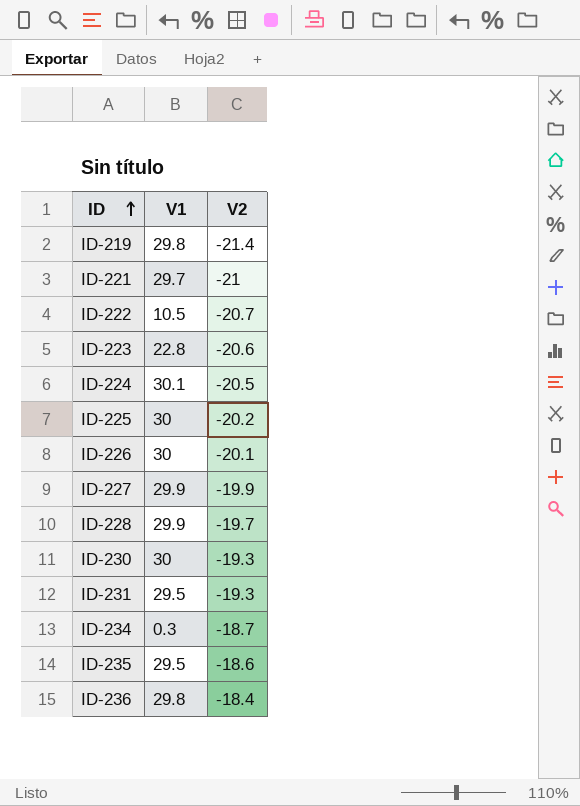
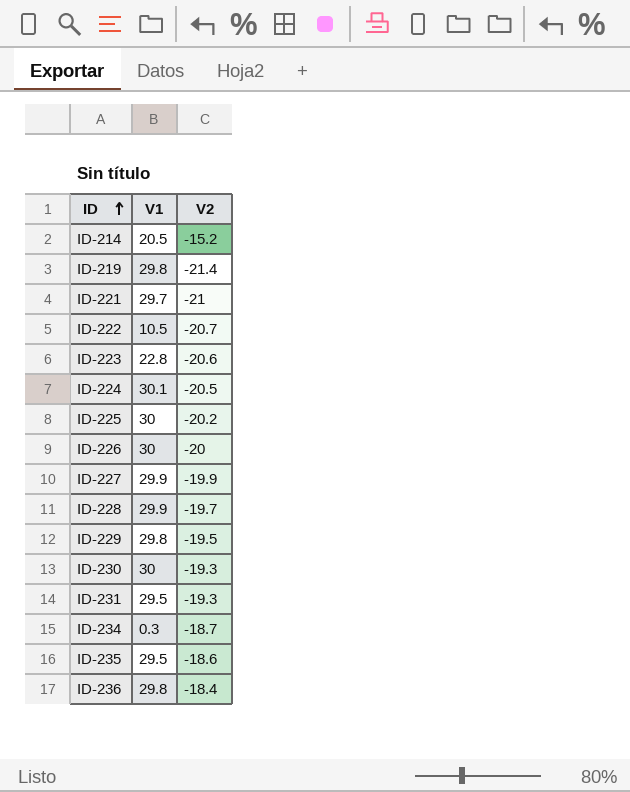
row ID-214: none -> 20.5 | -15.2
ID-226 | V2: -20.1 -> -20
row ID-229: none -> 29.8 | -19.5

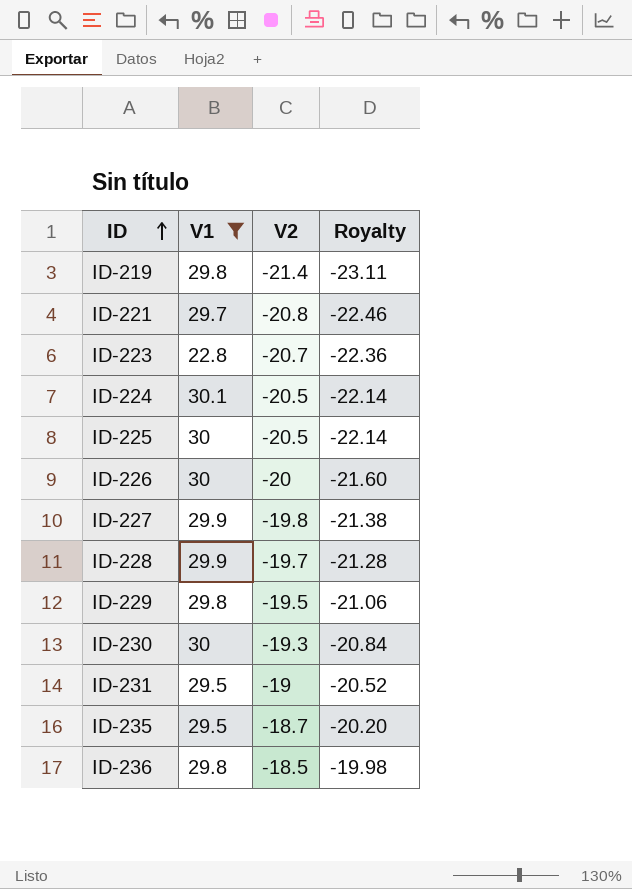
filter: none -> V1 >= 22.8
column Royalty | formula: none -> [V2] * 1.08
ID-221 | V2: -21 -> -20.8
ID-223 | V2: -20.6 -> -20.7
ID-225 | V2: -20.2 -> -20.5
ID-227 | V2: -19.9 -> -19.8
ID-231 | V2: -19.3 -> -19
ID-235 | V2: -18.6 -> -18.7
ID-236 | V2: -18.4 -> -18.5

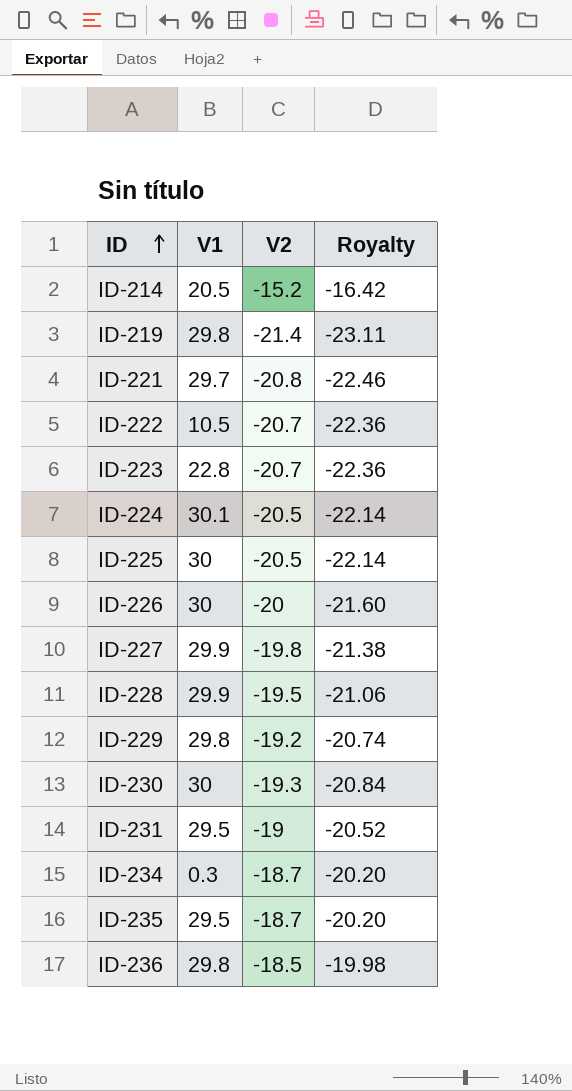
filter: V1 >= 22.8 -> none
ID-228 | V2: -19.7 -> -19.5
ID-228 | Royalty: -21.28 -> -21.06
ID-229 | V2: -19.5 -> -19.2
ID-229 | Royalty: -21.06 -> -20.74

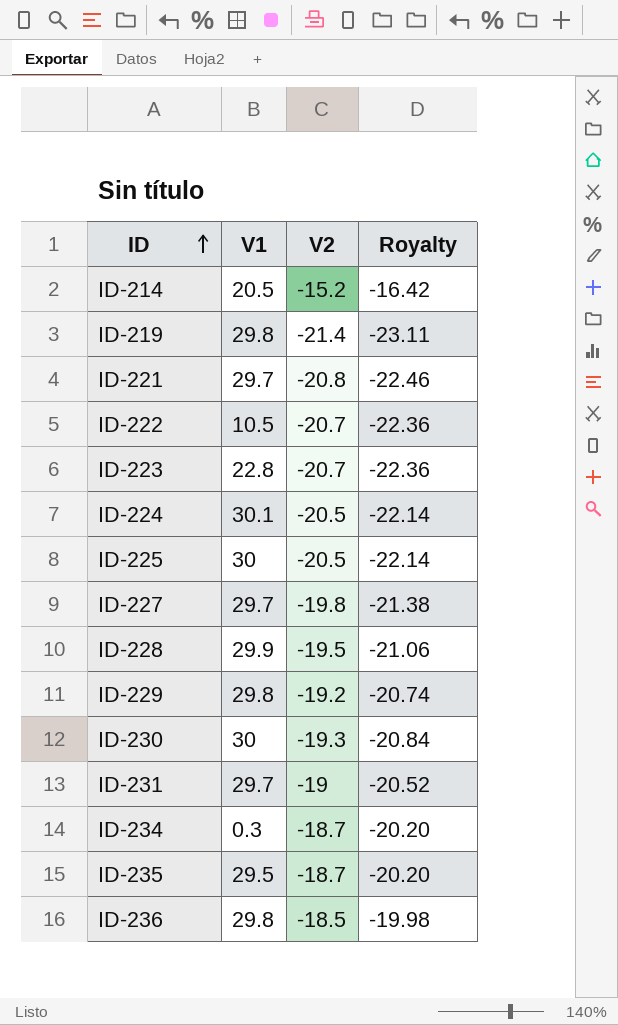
row ID-226: 30 | -20 | -21.60 -> none
ID-227 | V1: 29.9 -> 29.7
ID-231 | V1: 29.5 -> 29.7

